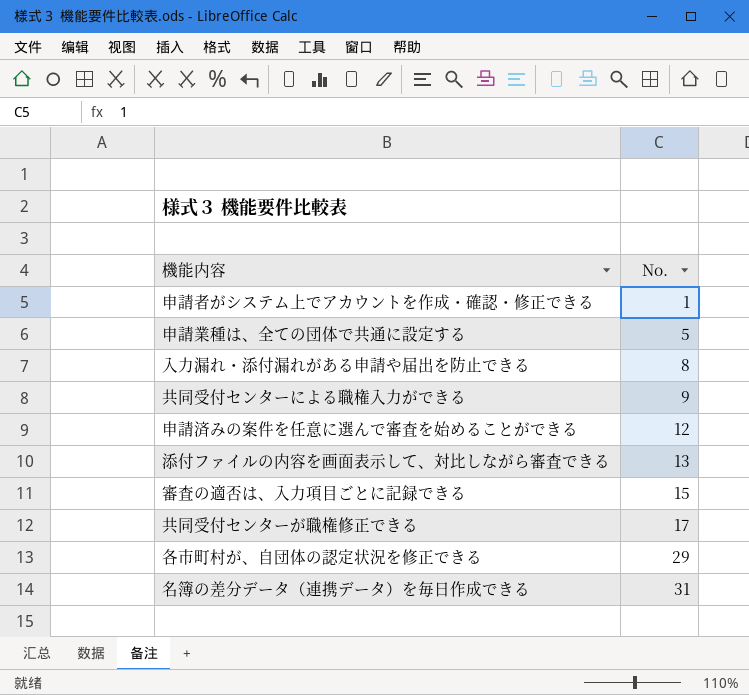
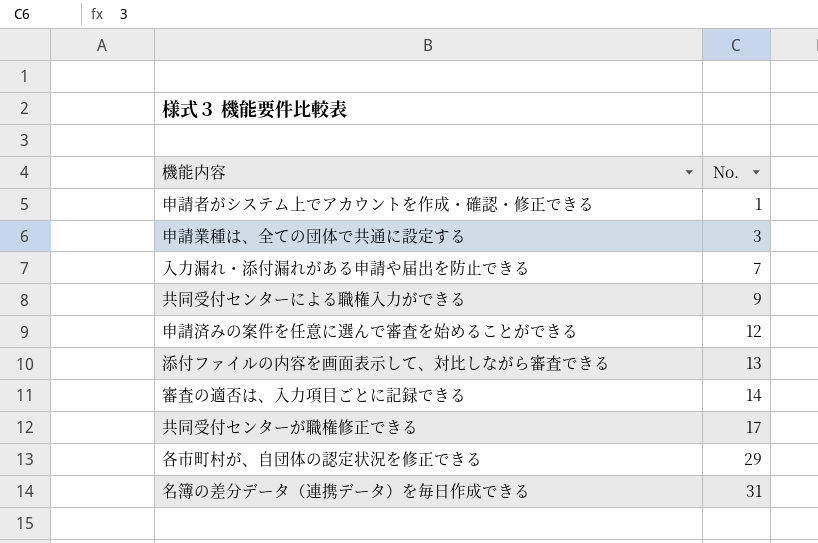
申請業種は、全ての団体で共通に設定する | No.: 5 -> 3
入力漏れ・添付漏れがある申請や届出を防止できる | No.: 8 -> 7
審査の適否は、入力項目ごとに記録できる | No.: 15 -> 14

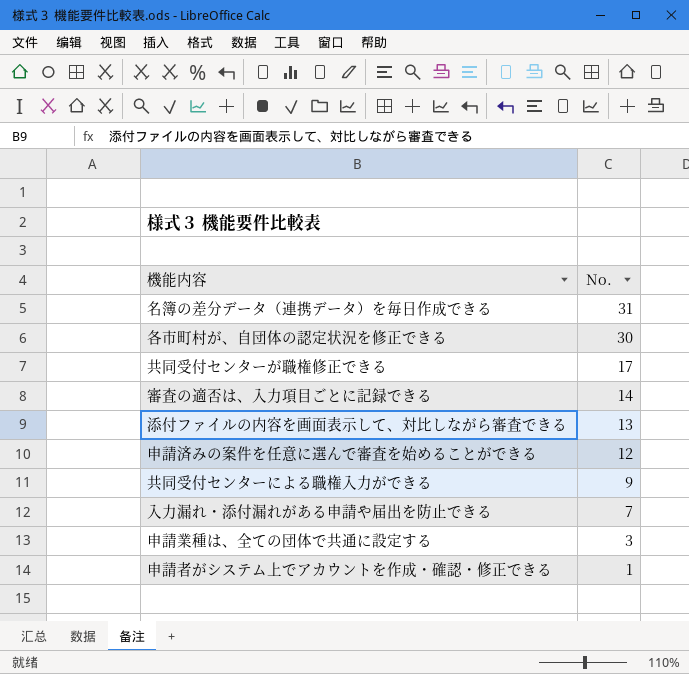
row order: No. ascending -> No. descending
各市町村が、自団体の認定状況を修正できる | No.: 29 -> 30

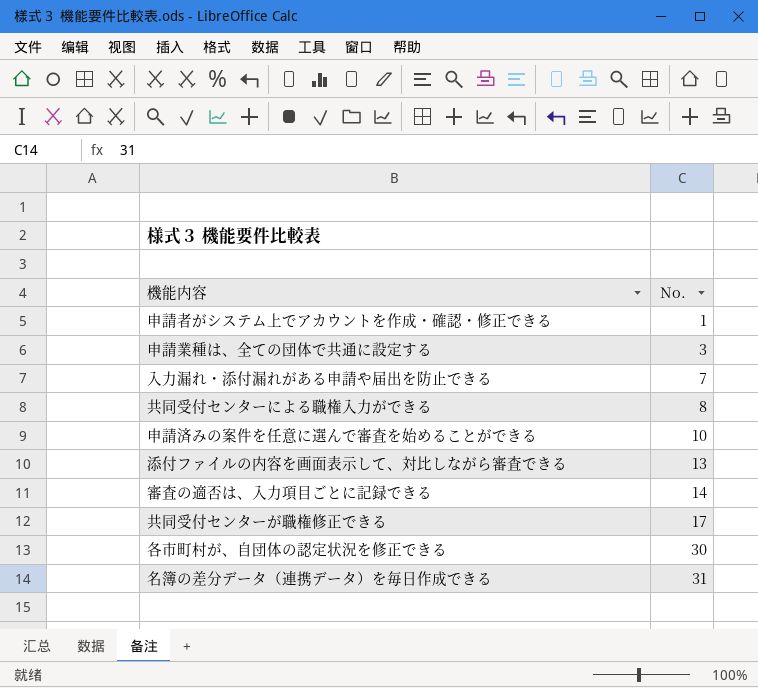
row order: No. descending -> No. ascending
共同受付センターによる職権入力ができる | No.: 9 -> 8
申請済みの案件を任意に選んで審査を始めることができる | No.: 12 -> 10

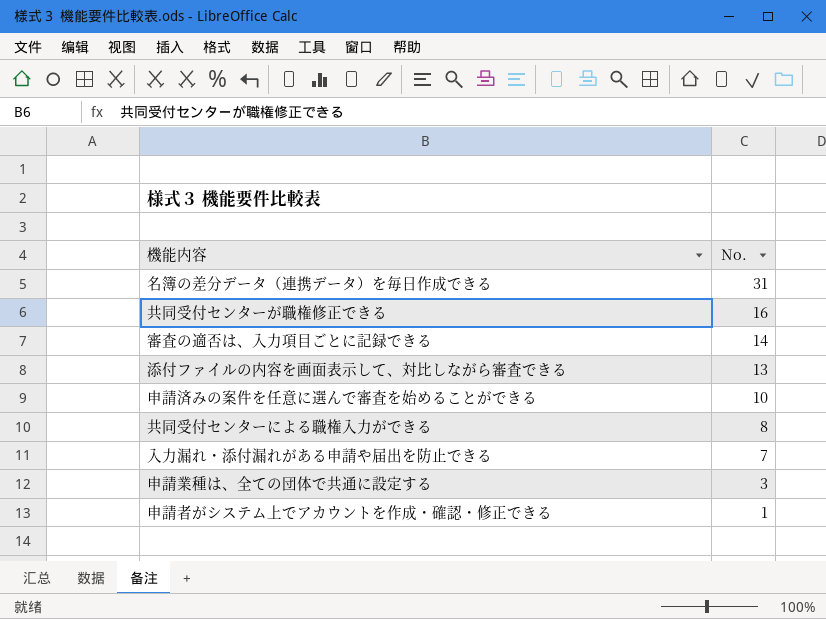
row order: No. ascending -> No. descending
row 各市町村が、自団体の認定状況を修正できる: 30 -> none
共同受付センターが職権修正できる | No.: 17 -> 16

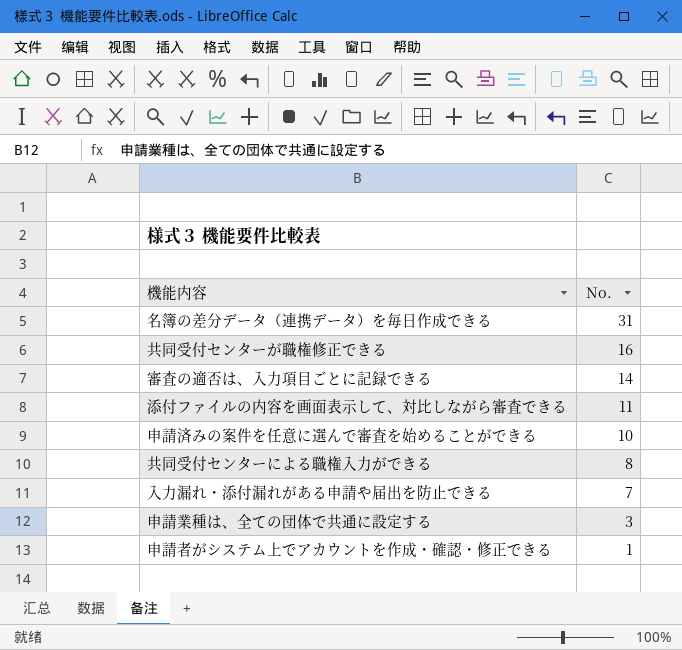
添付ファイルの内容を画面表示して、対比しながら審査できる | No.: 13 -> 11

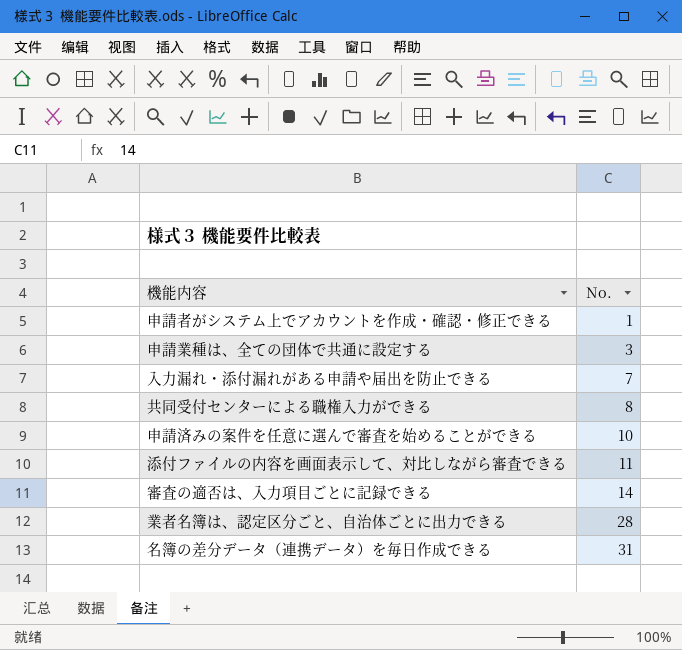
row order: No. descending -> No. ascending
row 共同受付センターが職権修正できる: 16 -> none
row 業者名簿は、認定区分ごと、自治体ごとに出力できる: none -> 28

